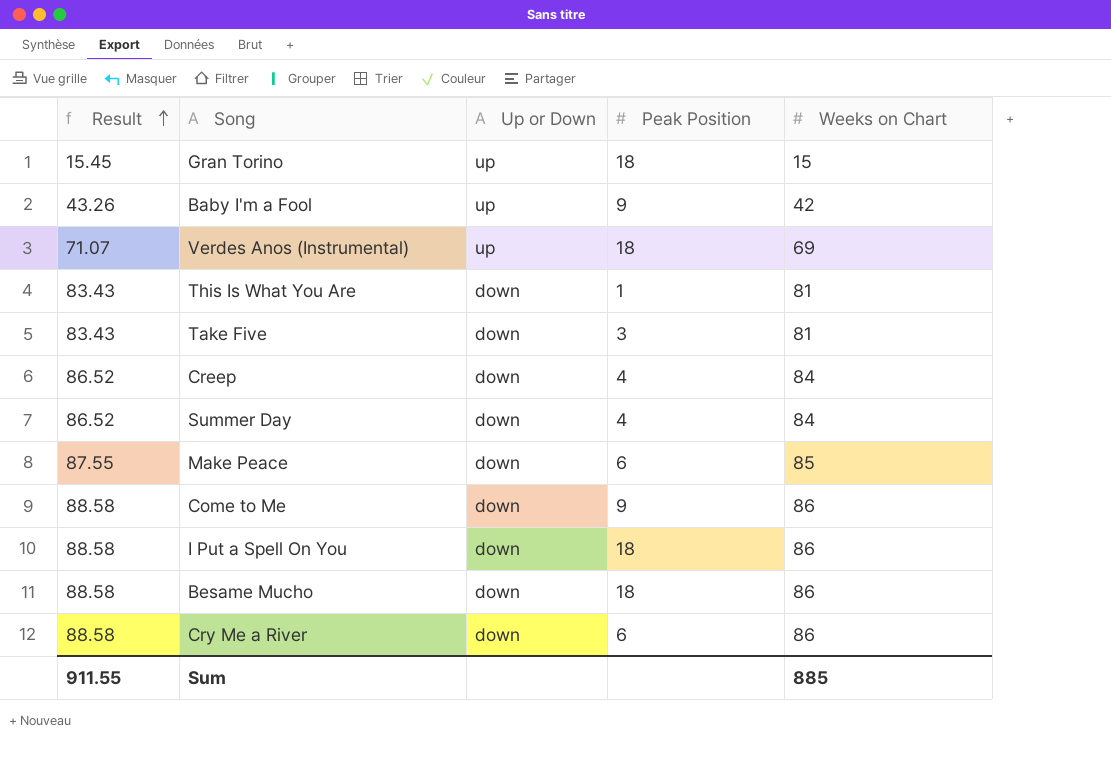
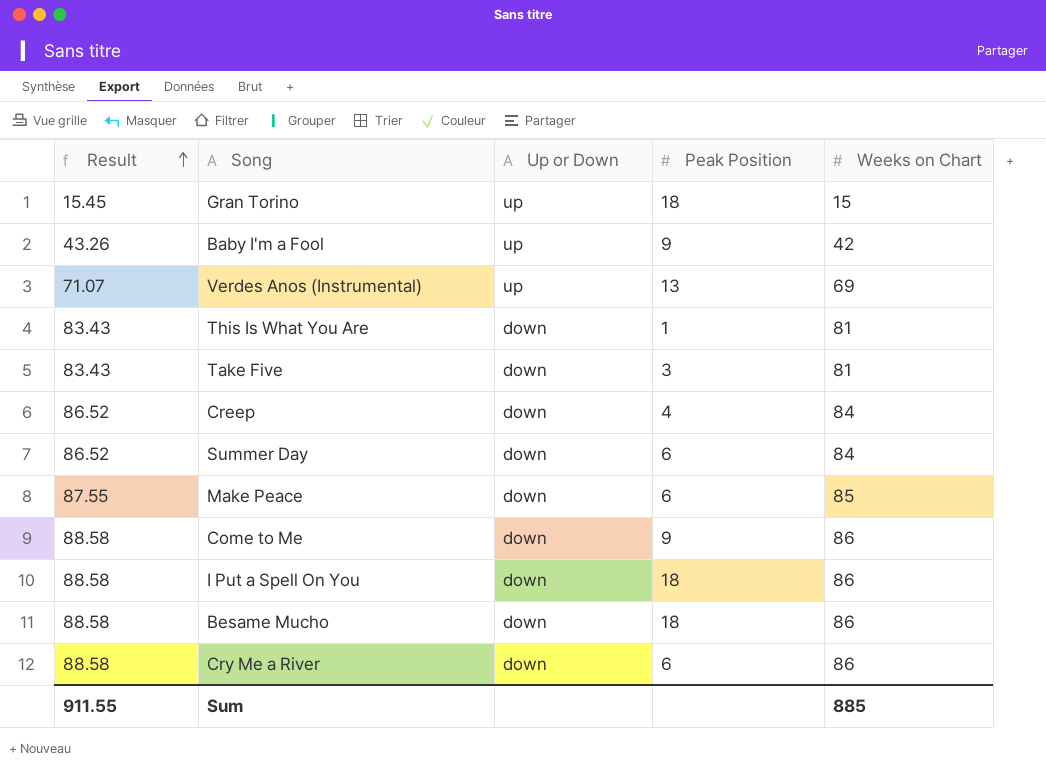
Verdes Anos (Instrumental) | Peak Position: 18 -> 13
Summer Day | Peak Position: 4 -> 6

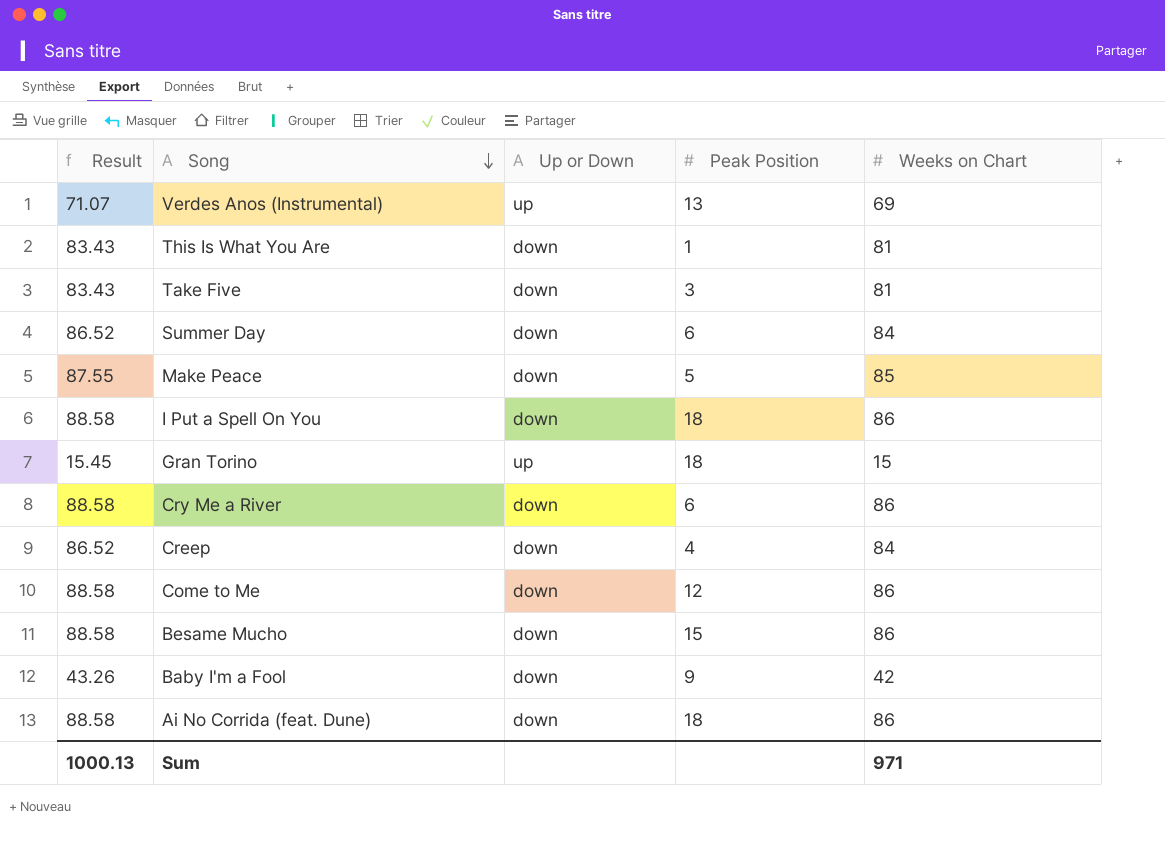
row order: Result ascending -> Song descending
Make Peace | Peak Position: 6 -> 5
Come to Me | Peak Position: 9 -> 12
Besame Mucho | Peak Position: 18 -> 15
Baby I'm a Fool | Up or Down: up -> down
row Ai No Corrida (feat. Dune): none -> 88.58 | down | 18 | 86
Sum | Result: 911.55 -> 1000.13
Sum | Weeks on Chart: 885 -> 971

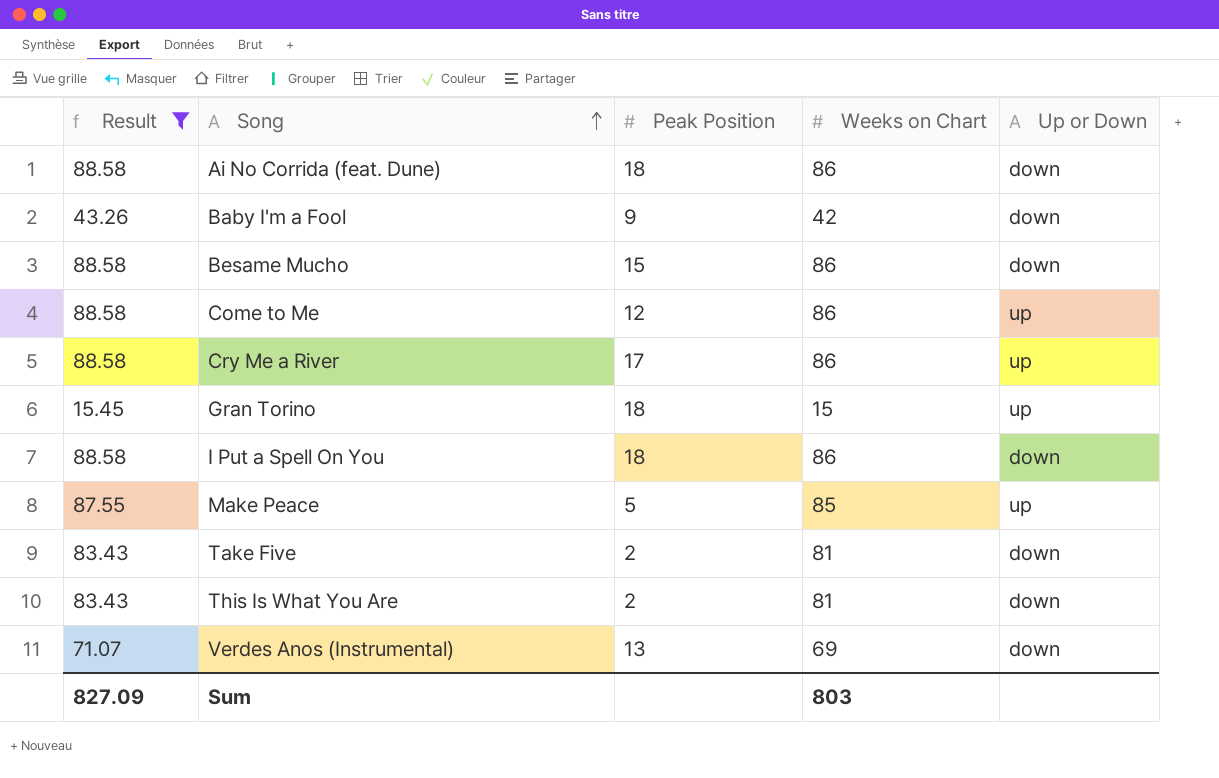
filter: none -> Result != 86.52
row order: Song descending -> Song ascending
column Up or Down | position: 3 -> 5
Come to Me | Up or Down: down -> up
Cry Me a River | Peak Position: 6 -> 17
Cry Me a River | Up or Down: down -> up
Make Peace | Up or Down: down -> up
Take Five | Peak Position: 3 -> 2
This Is What You Are | Peak Position: 1 -> 2
Verdes Anos (Instrumental) | Up or Down: up -> down
Sum | Result: 1000.13 -> 827.09
Sum | Weeks on Chart: 971 -> 803

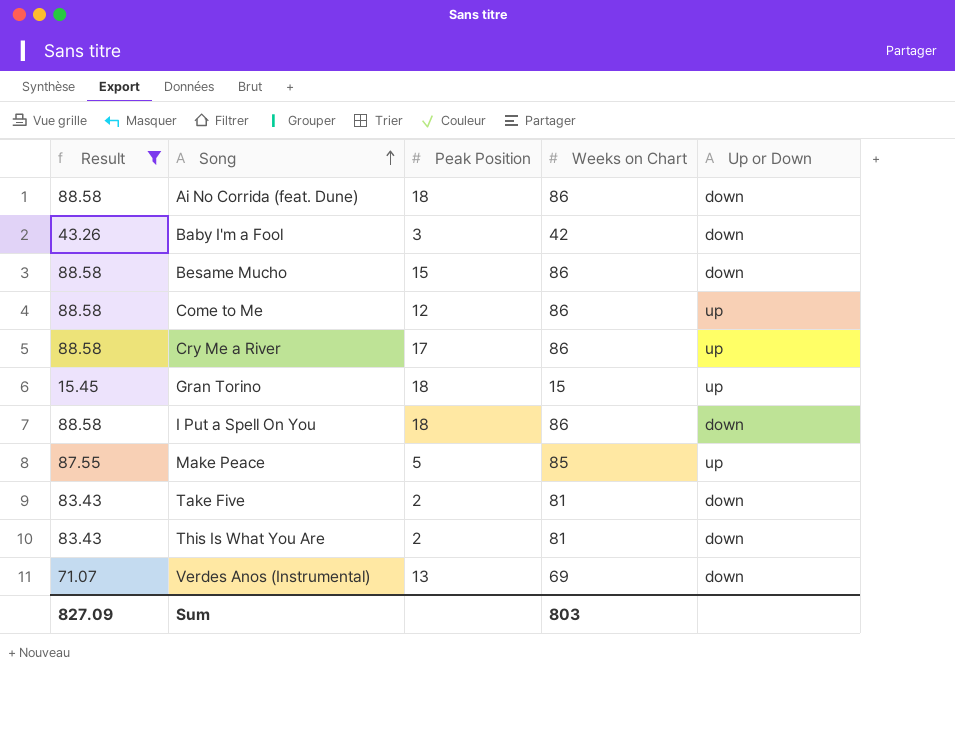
Baby I'm a Fool | Peak Position: 9 -> 3

